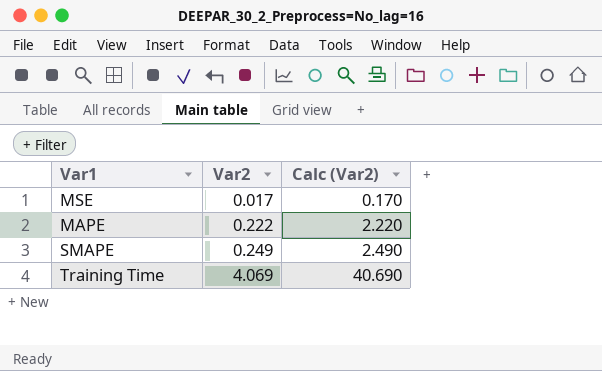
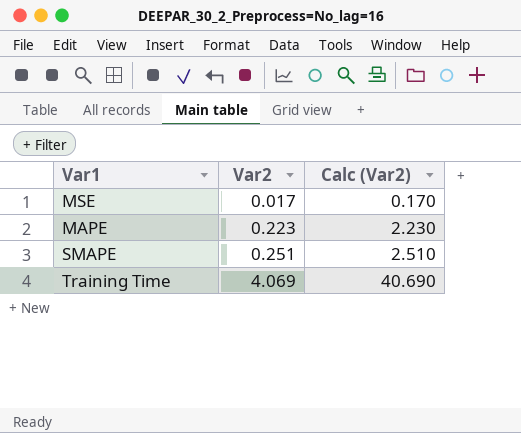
MAPE | Var2: 0.222 -> 0.223
MAPE | Calc (Var2): 2.220 -> 2.230
SMAPE | Var2: 0.249 -> 0.251
SMAPE | Calc (Var2): 2.490 -> 2.510

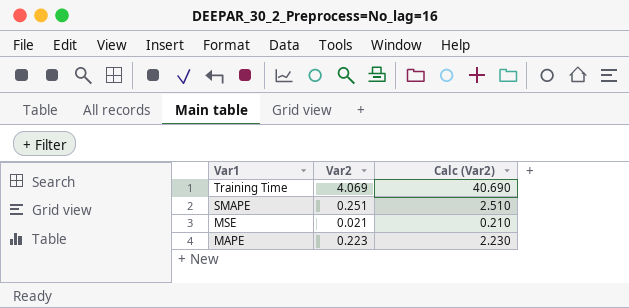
row order: Var2 ascending -> Var1 descending
MSE | Var2: 0.017 -> 0.021
MSE | Calc (Var2): 0.170 -> 0.210

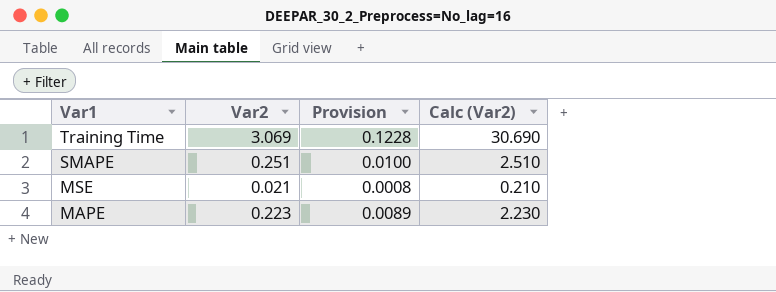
column Provision | formula: none -> [Var2] * 0.04
Training Time | Var2: 4.069 -> 3.069
Training Time | Calc (Var2): 40.690 -> 30.690

